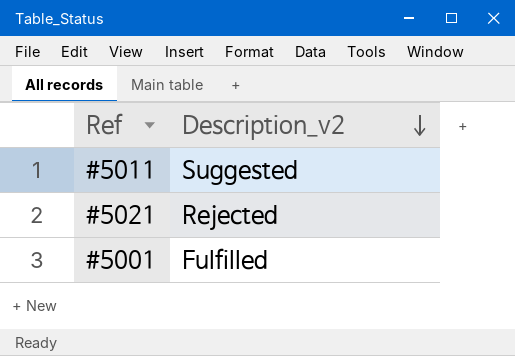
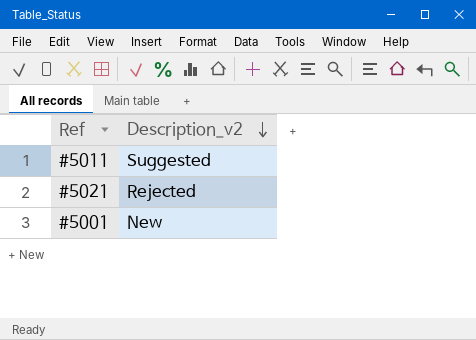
#5001 | Description_v2: Fulfilled -> New

